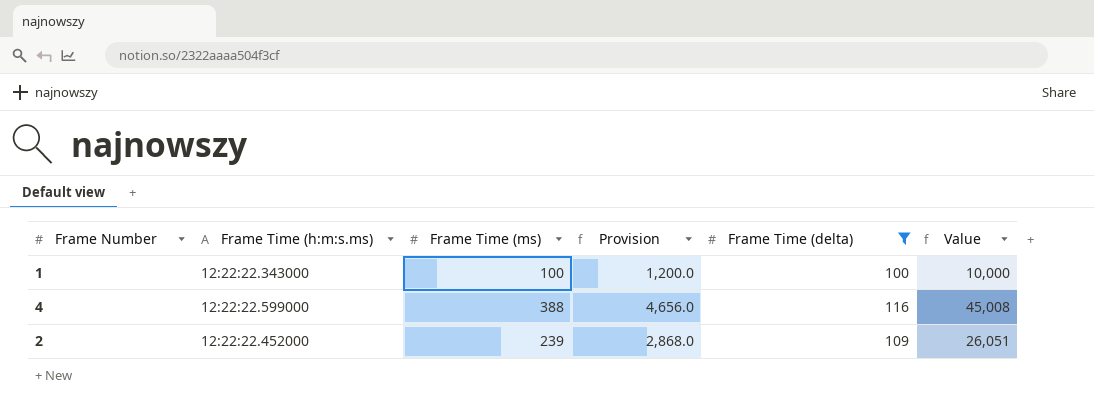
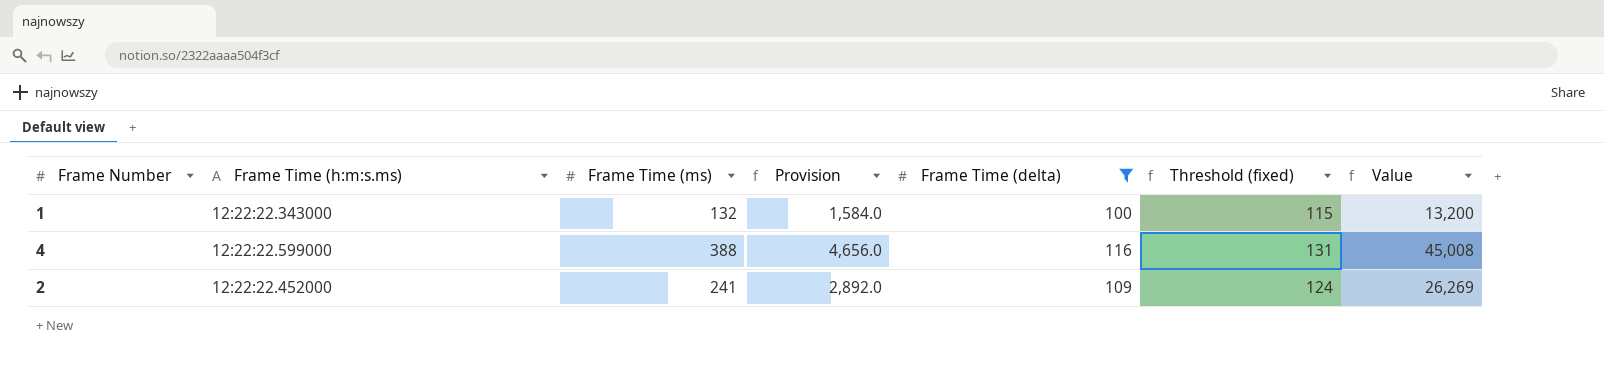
column Threshold (fixed) | formula: none -> [Frame Time (delta)] + 15
1 | Frame Time (ms): 100 -> 132
1 | Provision: 1,200.0 -> 1,584.0
1 | Value: 10,000 -> 13,200
2 | Frame Time (ms): 239 -> 241
2 | Provision: 2,868.0 -> 2,892.0
2 | Value: 26,051 -> 26,269

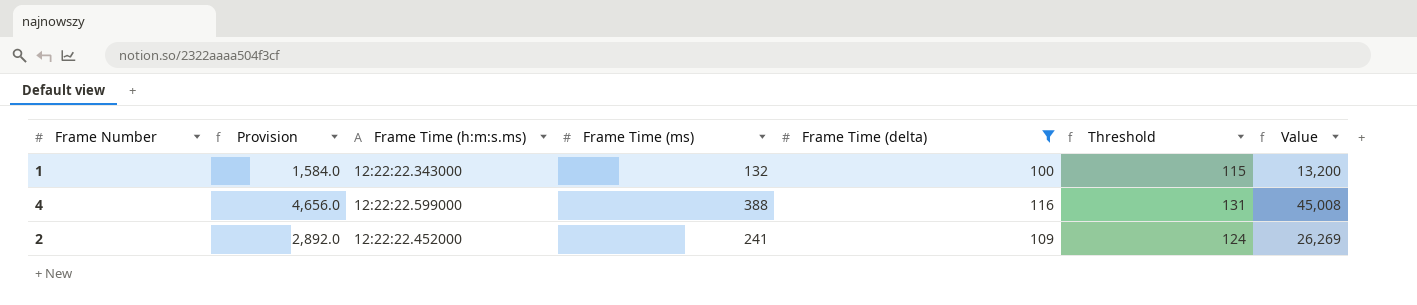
column Provision | position: 4 -> 2
column name: Threshold (fixed) -> Threshold

